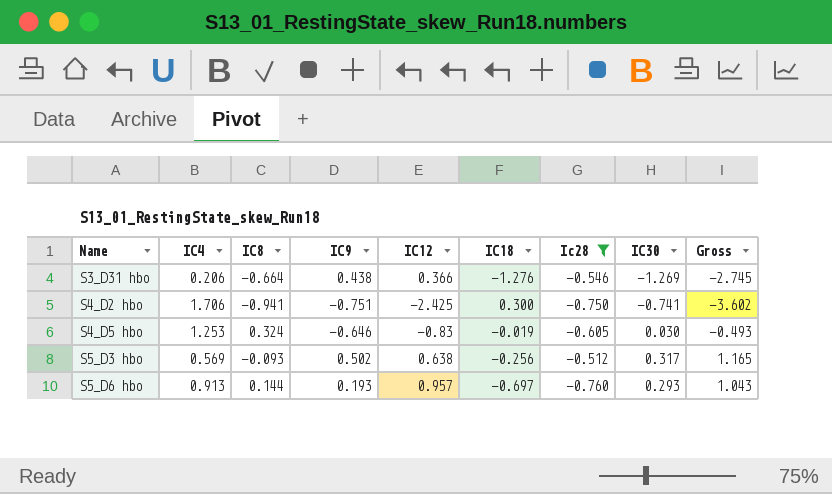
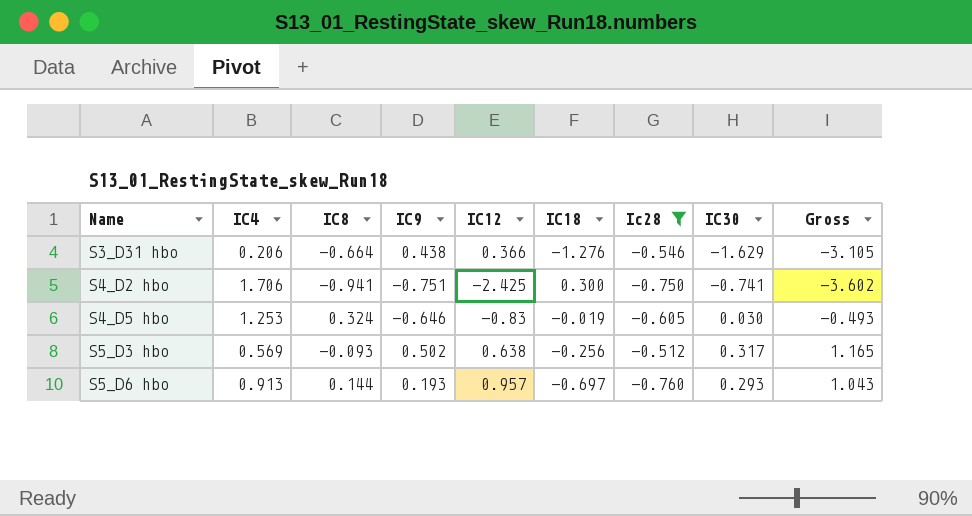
S3_D31 hbo | IC30: -1.269 -> -1.629
S3_D31 hbo | Gross: -2.745 -> -3.105

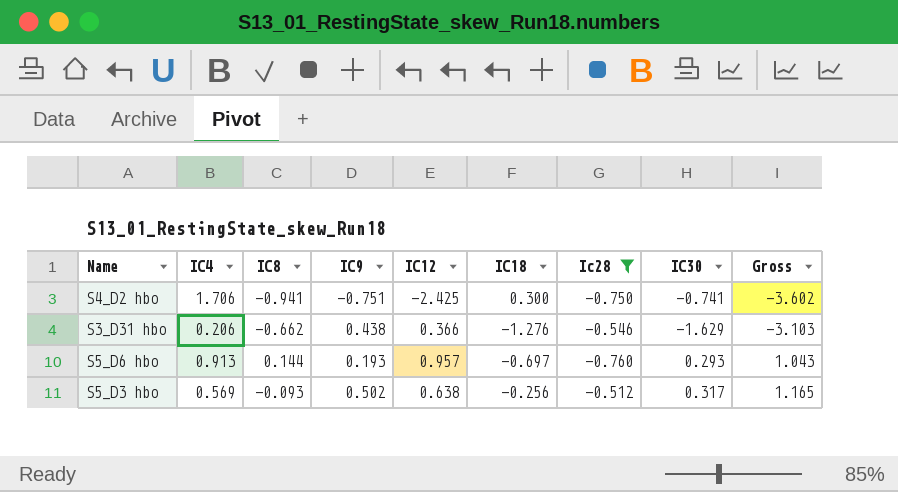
row order: Name ascending -> Gross ascending
row S4_D5 hbo: 1.253 | 0.324 | -0.646 | -0.83 | -0.019 | -0.605 | 0.030 | -0.493 -> none
S3_D31 hbo | IC8: -0.664 -> -0.662
S3_D31 hbo | Gross: -3.105 -> -3.103

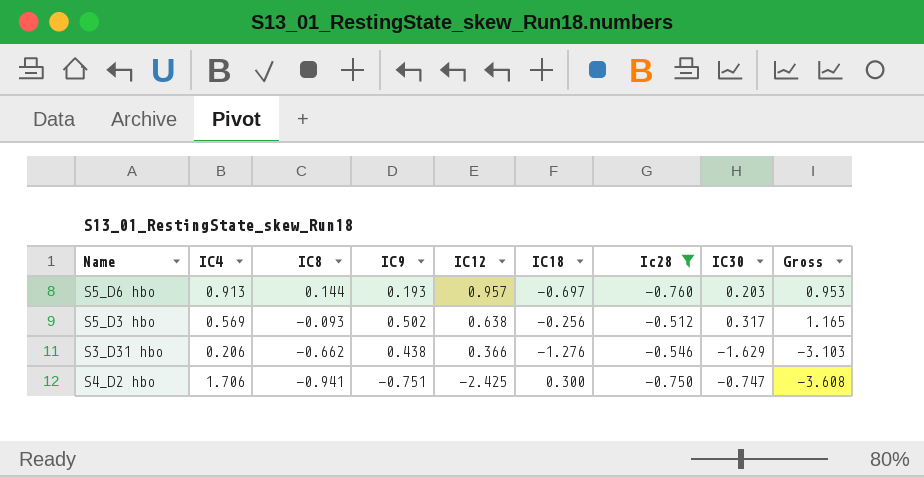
row order: Gross ascending -> IC8 descending
S5_D6 hbo | IC30: 0.293 -> 0.203
S5_D6 hbo | Gross: 1.043 -> 0.953
S4_D2 hbo | IC30: -0.741 -> -0.747
S4_D2 hbo | Gross: -3.602 -> -3.608

